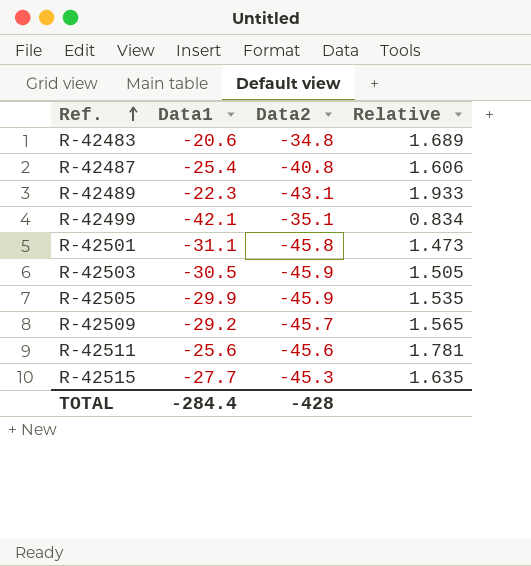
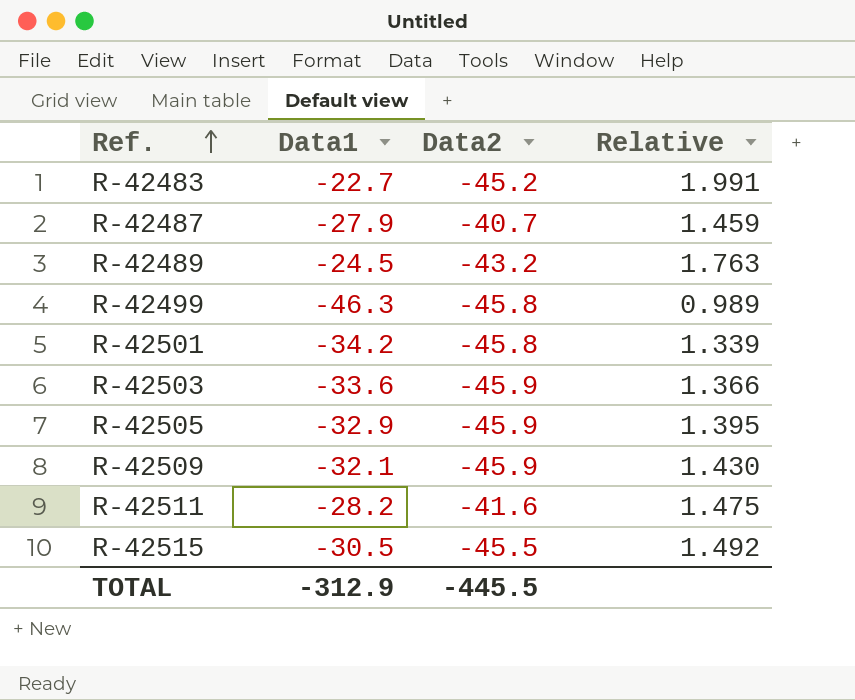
R-42483 | Data1: -20.6 -> -22.7
R-42483 | Data2: -34.8 -> -45.2
R-42483 | Relative: 1.689 -> 1.991
R-42487 | Data1: -25.4 -> -27.9
R-42487 | Data2: -40.8 -> -40.7
R-42487 | Relative: 1.606 -> 1.459
R-42489 | Data1: -22.3 -> -24.5
R-42489 | Data2: -43.1 -> -43.2
R-42489 | Relative: 1.933 -> 1.763
R-42499 | Data1: -42.1 -> -46.3
R-42499 | Data2: -35.1 -> -45.8
R-42499 | Relative: 0.834 -> 0.989
R-42501 | Data1: -31.1 -> -34.2
R-42501 | Relative: 1.473 -> 1.339
R-42503 | Data1: -30.5 -> -33.6
R-42503 | Relative: 1.505 -> 1.366
R-42505 | Data1: -29.9 -> -32.9
R-42505 | Relative: 1.535 -> 1.395
R-42509 | Data1: -29.2 -> -32.1
R-42509 | Data2: -45.7 -> -45.9
R-42509 | Relative: 1.565 -> 1.430
R-42511 | Data1: -25.6 -> -28.2
R-42511 | Data2: -45.6 -> -41.6
R-42511 | Relative: 1.781 -> 1.475
R-42515 | Data1: -27.7 -> -30.5
R-42515 | Data2: -45.3 -> -45.5
R-42515 | Relative: 1.635 -> 1.492
TOTAL | Data1: -284.4 -> -312.9
TOTAL | Data2: -428 -> -445.5

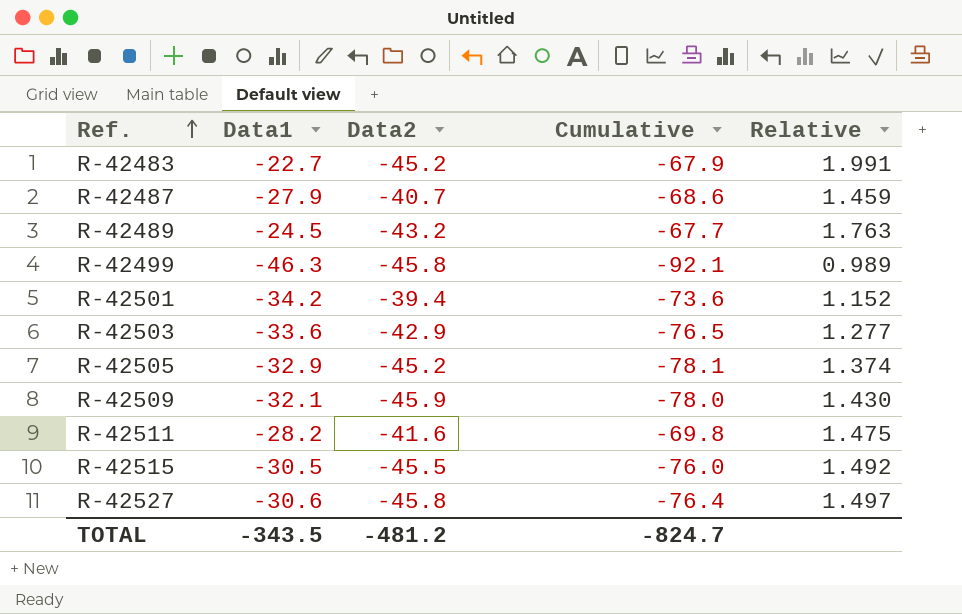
column Cumulative | formula: none -> [Data1] + [Data2]
R-42501 | Data2: -45.8 -> -39.4
R-42501 | Relative: 1.339 -> 1.152
R-42503 | Data2: -45.9 -> -42.9
R-42503 | Relative: 1.366 -> 1.277
R-42505 | Data2: -45.9 -> -45.2
R-42505 | Relative: 1.395 -> 1.374
row R-42527: none -> -30.6 | -45.8 | -76.4 | 1.497
TOTAL | Data1: -312.9 -> -343.5
TOTAL | Data2: -445.5 -> -481.2

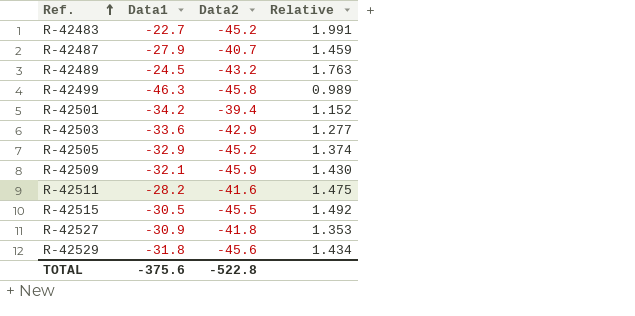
column Cumulative | formula: [Data1] + [Data2] -> none
R-42527 | Data1: -30.6 -> -30.9
R-42527 | Data2: -45.8 -> -41.8
R-42527 | Relative: 1.497 -> 1.353
row R-42529: none -> -31.8 | -45.6 | 1.434
TOTAL | Data1: -343.5 -> -375.6
TOTAL | Data2: -481.2 -> -522.8

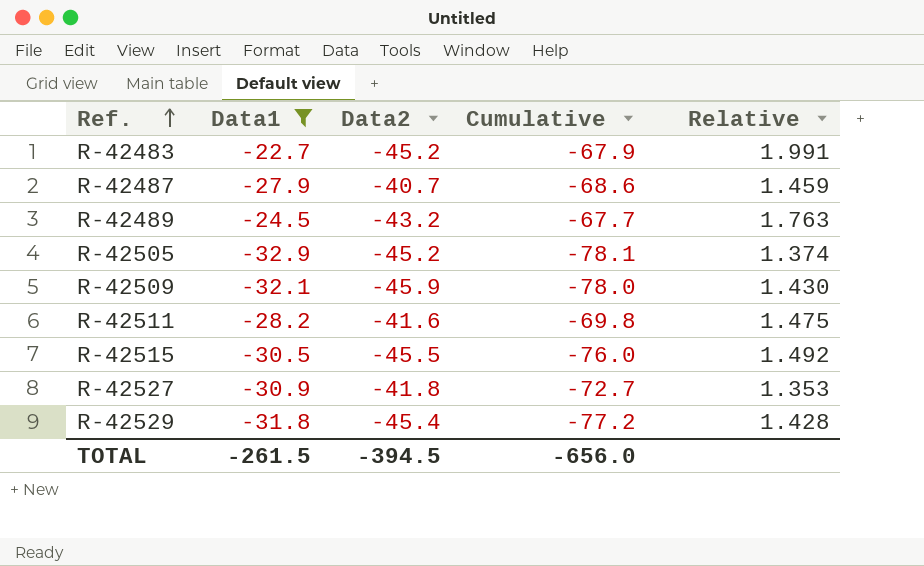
filter: none -> Data1 >= -32.9
column Cumulative | formula: none -> [Data1] + [Data2]
R-42529 | Data2: -45.6 -> -45.4
R-42529 | Relative: 1.434 -> 1.428
TOTAL | Data1: -375.6 -> -261.5
TOTAL | Data2: -522.8 -> -394.5

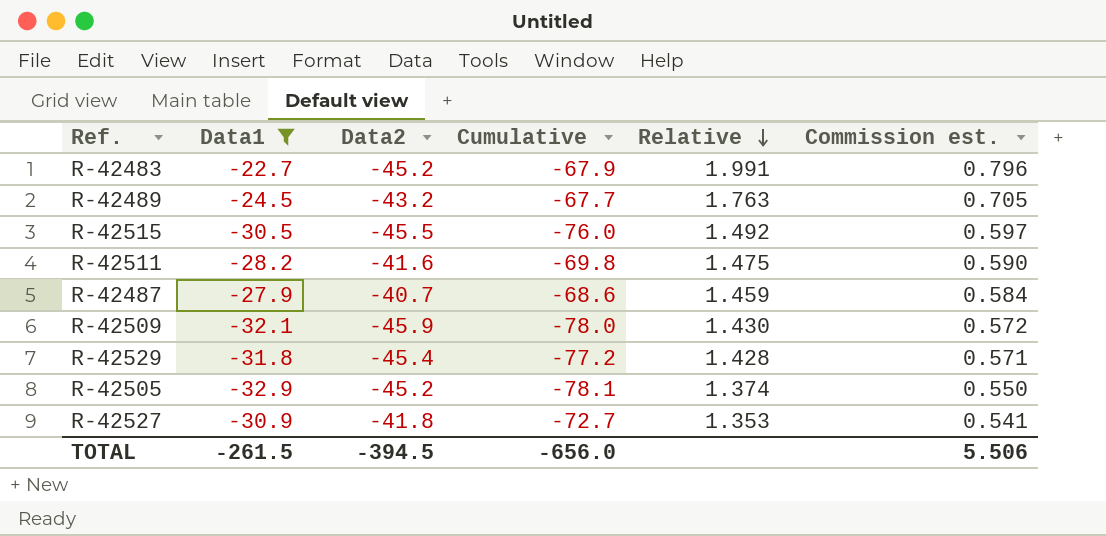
row order: Ref. ascending -> Relative descending
column Commission est. | formula: none -> [Relative] * 0.4

